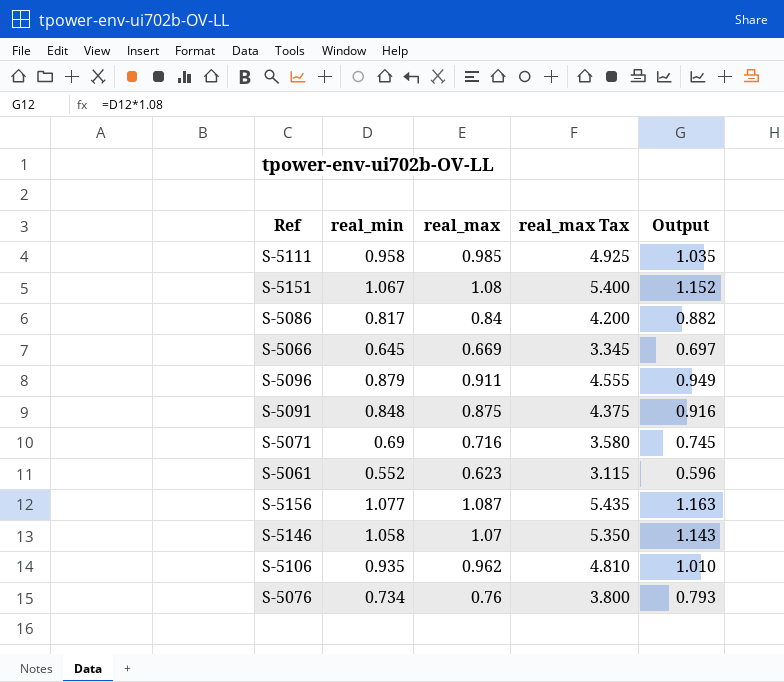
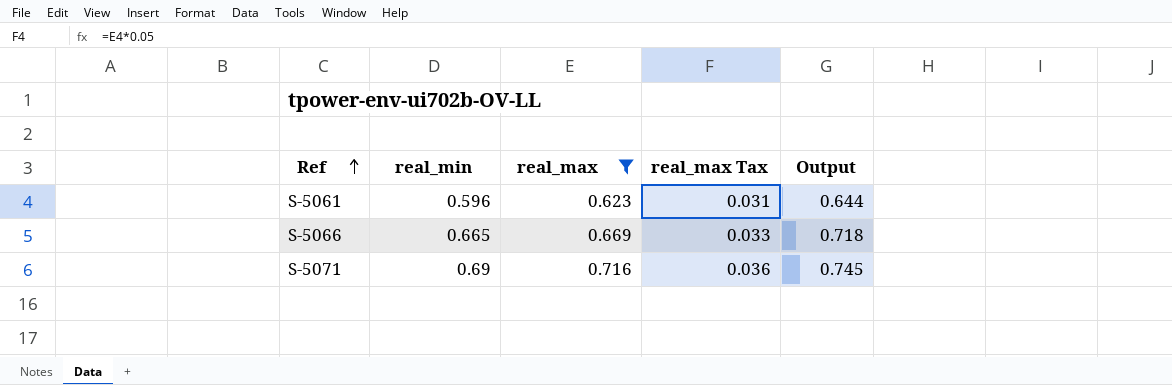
filter: none -> real_max <= 0.716
row order: none -> Ref ascending
column real_max Tax | formula: [real_max] * 5 -> [real_max] * 0.05
S-5061 | real_min: 0.552 -> 0.596
S-5061 | Output: 0.596 -> 0.644
S-5066 | real_min: 0.645 -> 0.665
S-5066 | Output: 0.697 -> 0.718

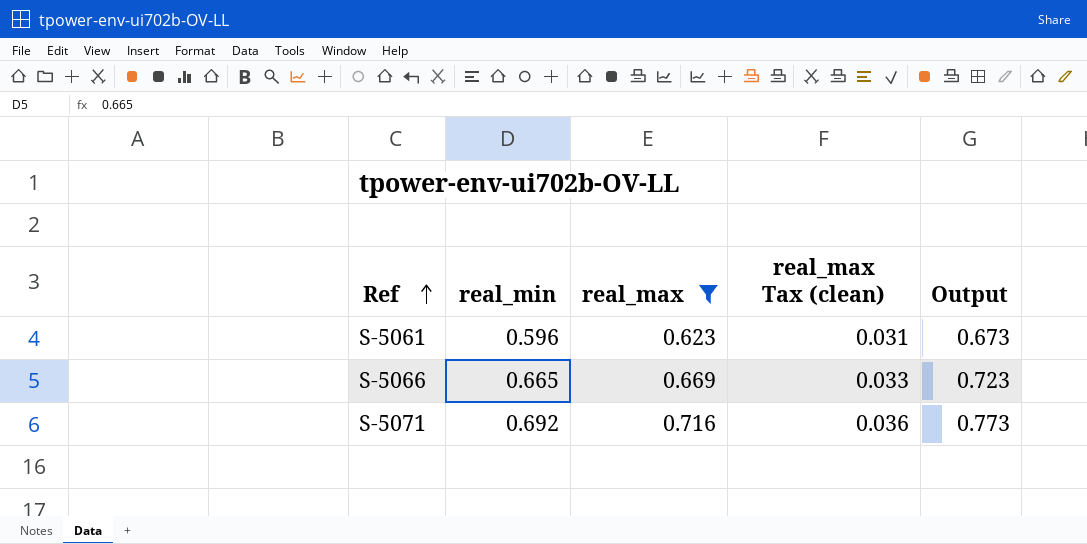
column name: real_max Tax -> real_max Tax (clean)
column Output | formula: [real_min] * 1.08 -> [real_max] * 1.08
S-5071 | real_min: 0.69 -> 0.692

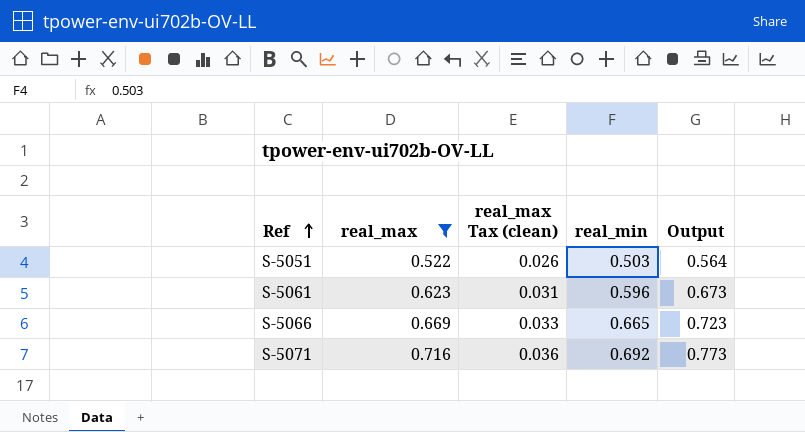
column real_min | position: 2 -> 4
row S-5051: none -> 0.522 | 0.026 | 0.503 | 0.564

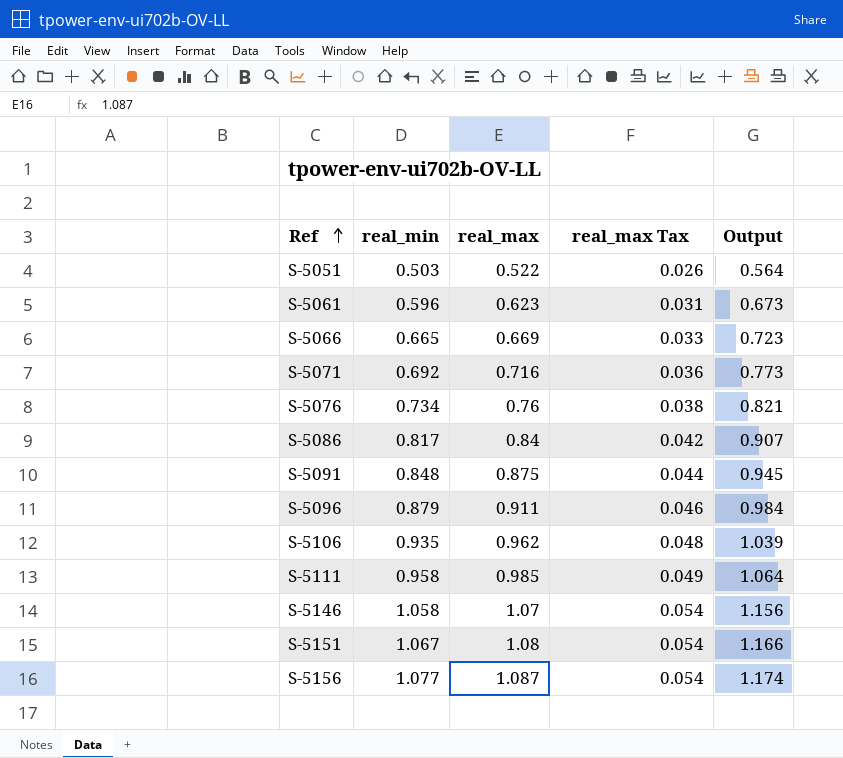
filter: real_max <= 0.716 -> none
column real_min | position: 4 -> 2
column name: real_max Tax (clean) -> real_max Tax

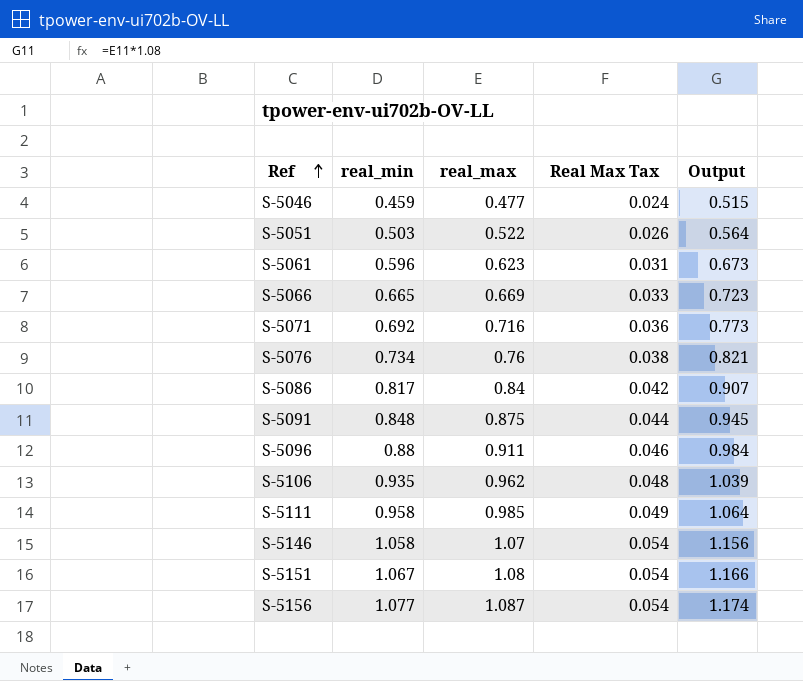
column name: real_max Tax -> Real Max Tax
row S-5046: none -> 0.459 | 0.477 | 0.024 | 0.515
S-5096 | real_min: 0.879 -> 0.88

